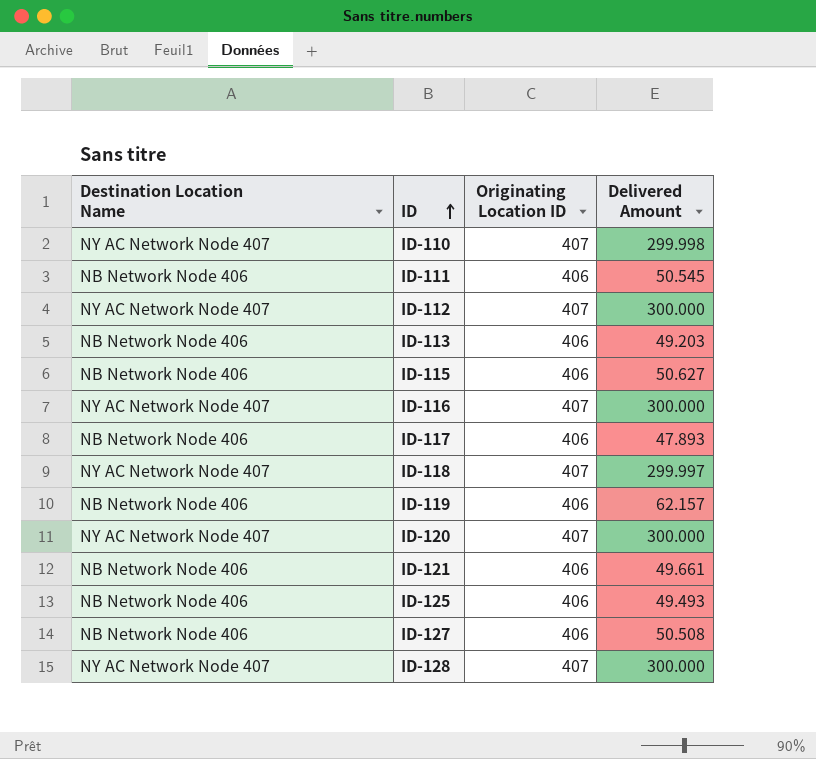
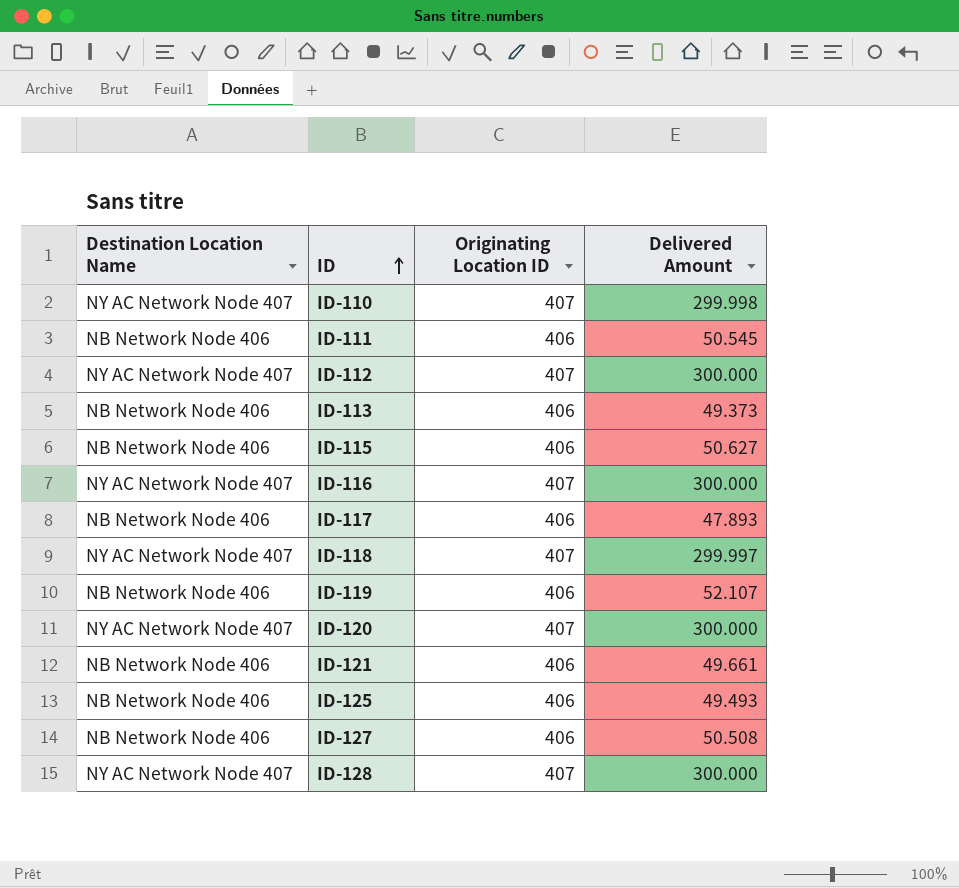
ID-113 | Delivered Amount: 49.203 -> 49.373
ID-119 | Delivered Amount: 62.157 -> 52.107

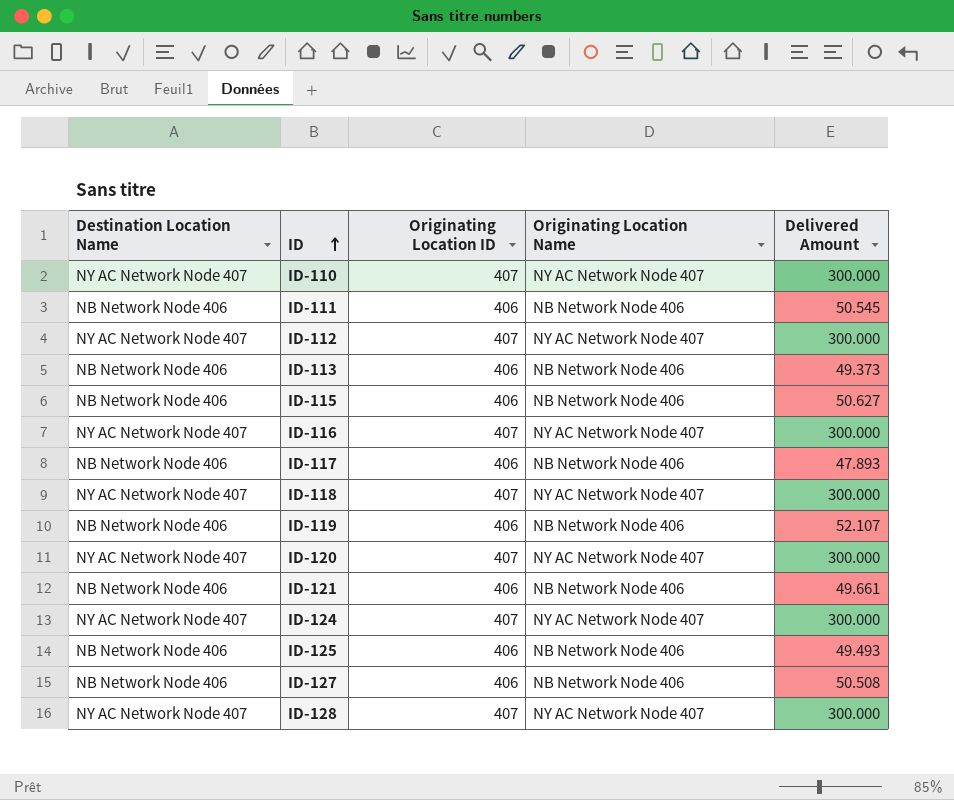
column Originating Location Name | position: none -> 4
ID-110 | Delivered Amount: 299.998 -> 300.000
ID-118 | Delivered Amount: 299.997 -> 300.000
row ID-124: none -> NY AC Network Node 407 | 407 | NY AC Network Node 407 | 300.000

